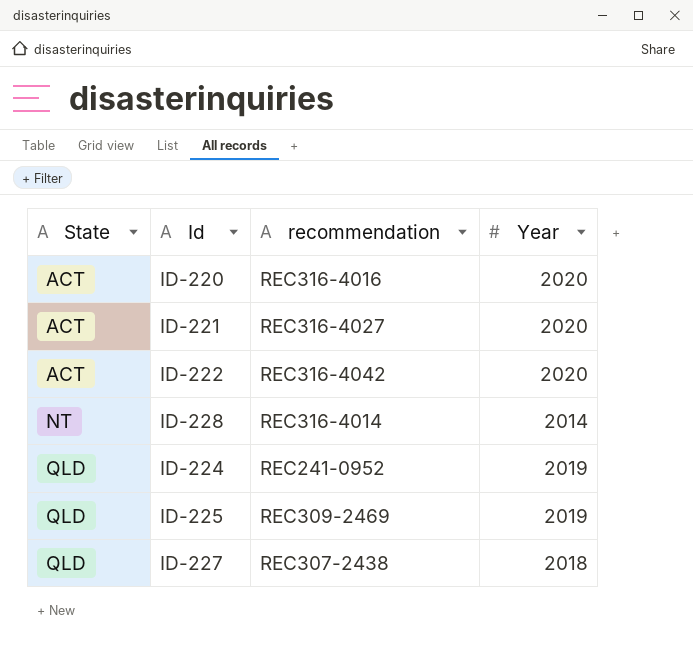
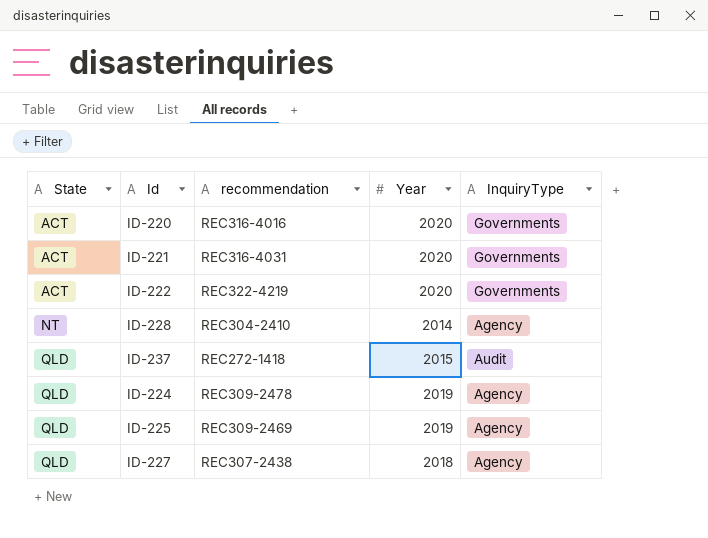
column InquiryType | position: none -> 5
ID-221 | recommendation: REC316-4027 -> REC316-4031
ID-222 | recommendation: REC316-4042 -> REC322-4219
ID-228 | recommendation: REC316-4014 -> REC304-2410
row ID-237: none -> QLD | REC272-1418 | 2015 | Audit
ID-224 | recommendation: REC241-0952 -> REC309-2478

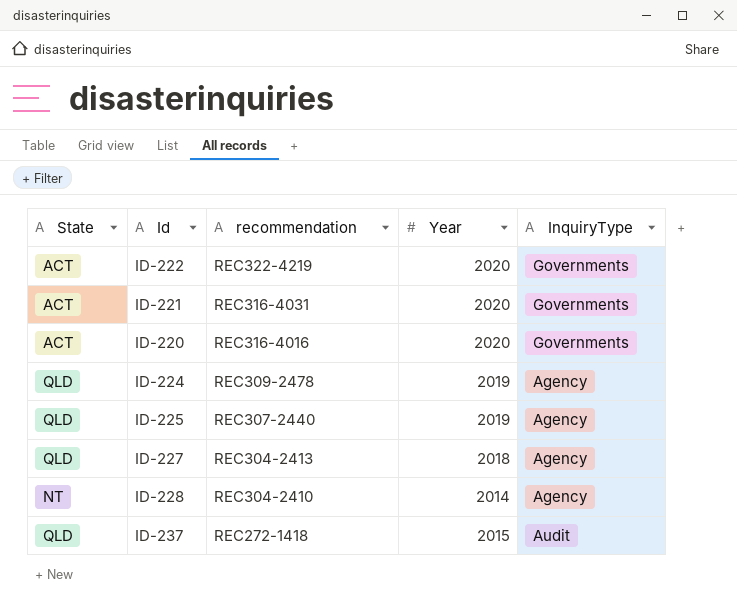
row order: State ascending -> recommendation descending
ID-225 | recommendation: REC309-2469 -> REC307-2440
ID-227 | recommendation: REC307-2438 -> REC304-2413

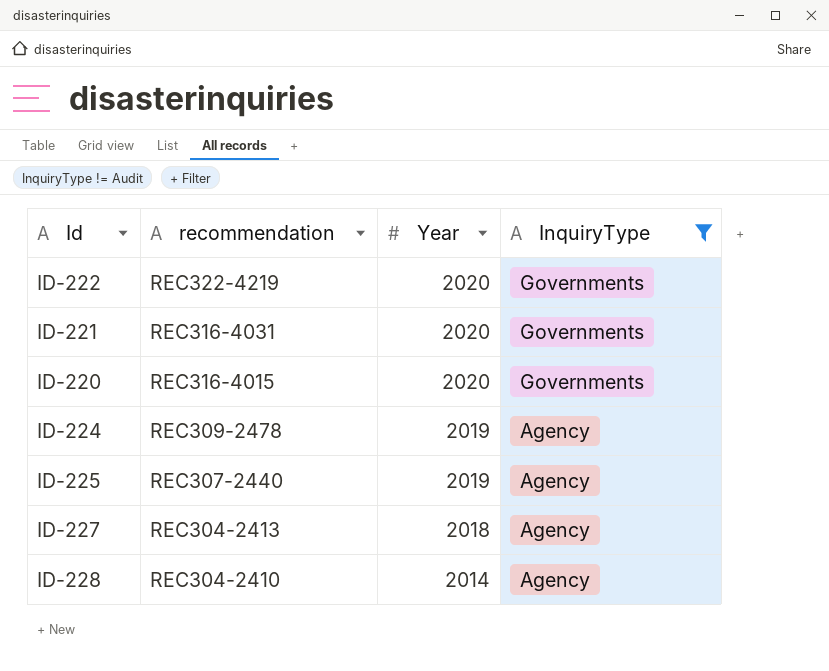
filter: none -> InquiryType != Audit
column State | position: 1 -> none
ID-220 | recommendation: REC316-4016 -> REC316-4015

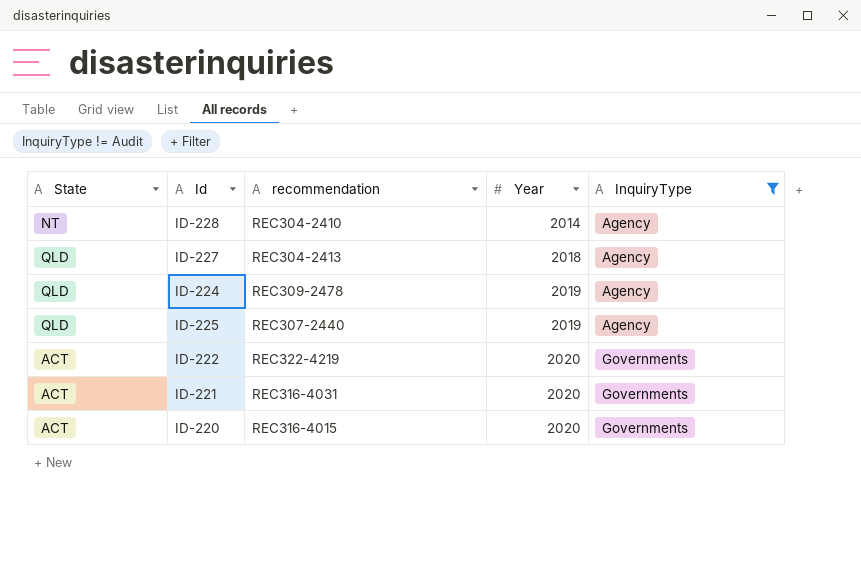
row order: recommendation descending -> Year ascending
column State | position: none -> 1

